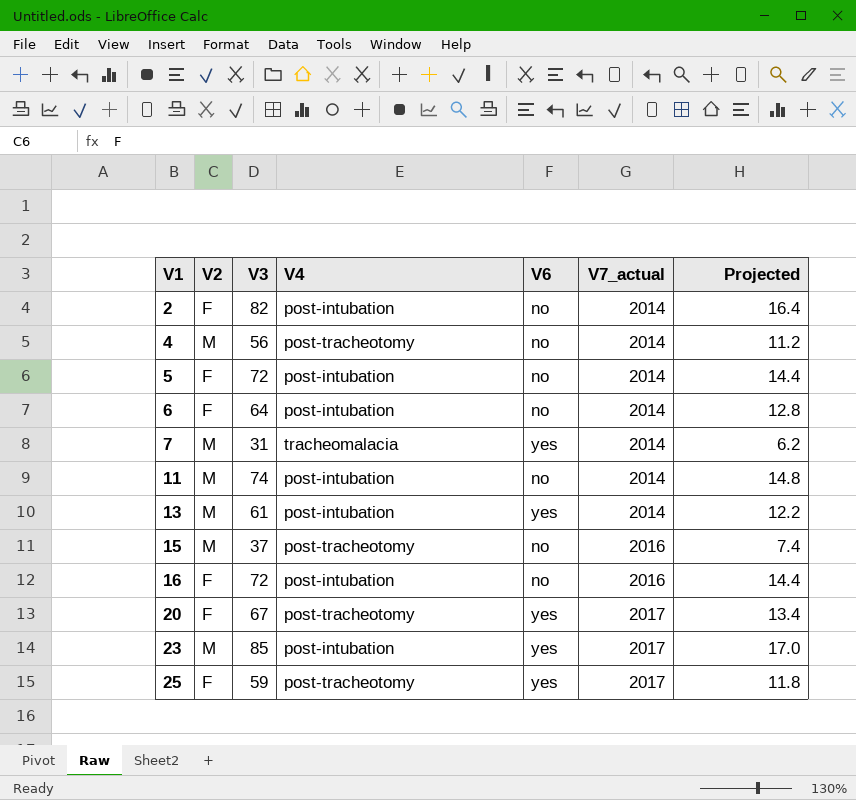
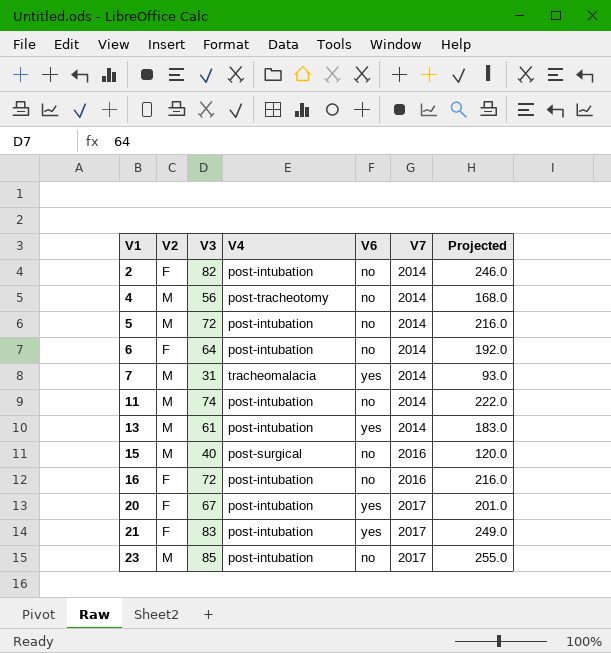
column name: V7_actual -> V7
column Projected | formula: [V3] * 0.2 -> [V3] * 3
row 25: F | 59 | post-tracheotomy | yes | 2017 | 11.8 -> none
5 | V2: F -> M
15 | V3: 37 -> 40
15 | V4: post-tracheotomy -> post-surgical
20 | V4: post-tracheotomy -> post-intubation
row 21: none -> F | 83 | post-intubation | yes | 2017 | 249.0
23 | V6: yes -> no

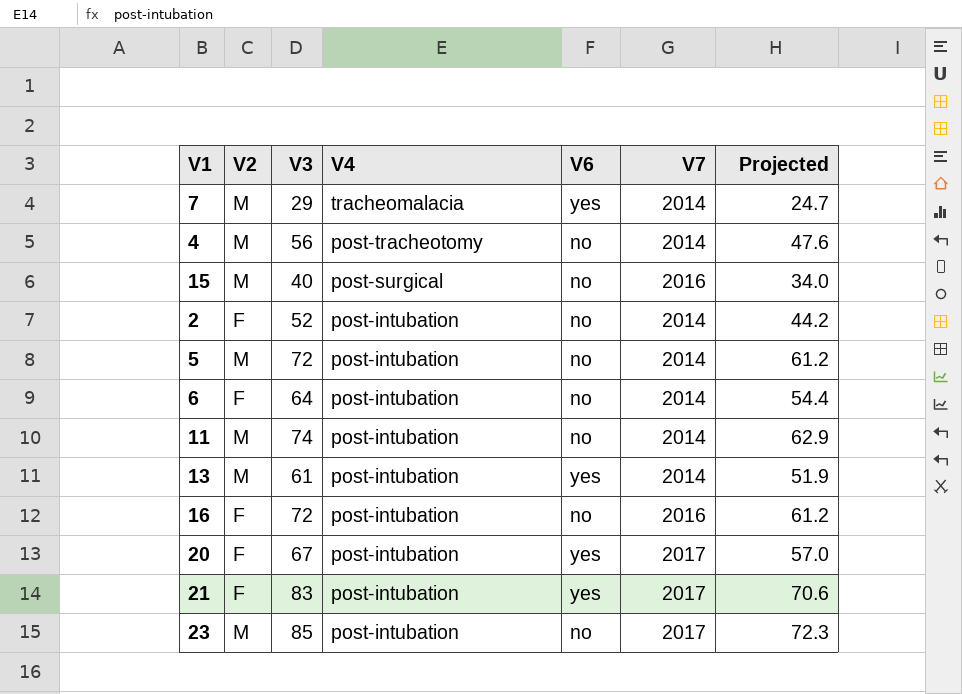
row order: V1 ascending -> V4 descending
column Projected | formula: [V3] * 3 -> [V3] * 0.85
7 | V3: 31 -> 29
2 | V3: 82 -> 52

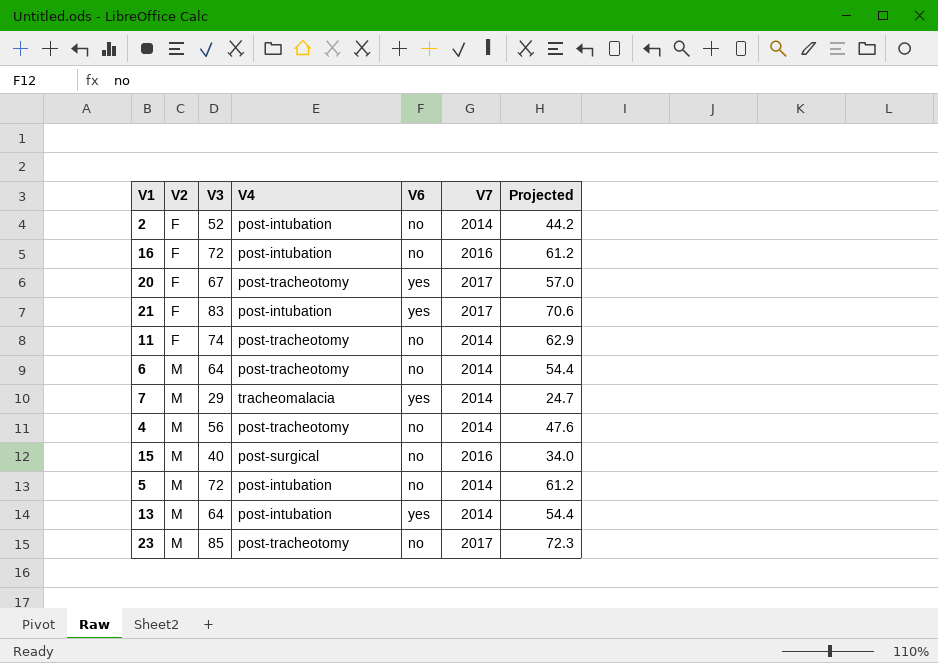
row order: V4 descending -> V2 ascending
20 | V4: post-intubation -> post-tracheotomy
11 | V2: M -> F
11 | V4: post-intubation -> post-tracheotomy
6 | V2: F -> M
6 | V4: post-intubation -> post-tracheotomy
13 | V3: 61 -> 64
13 | Projected: 51.9 -> 54.4
23 | V4: post-intubation -> post-tracheotomy

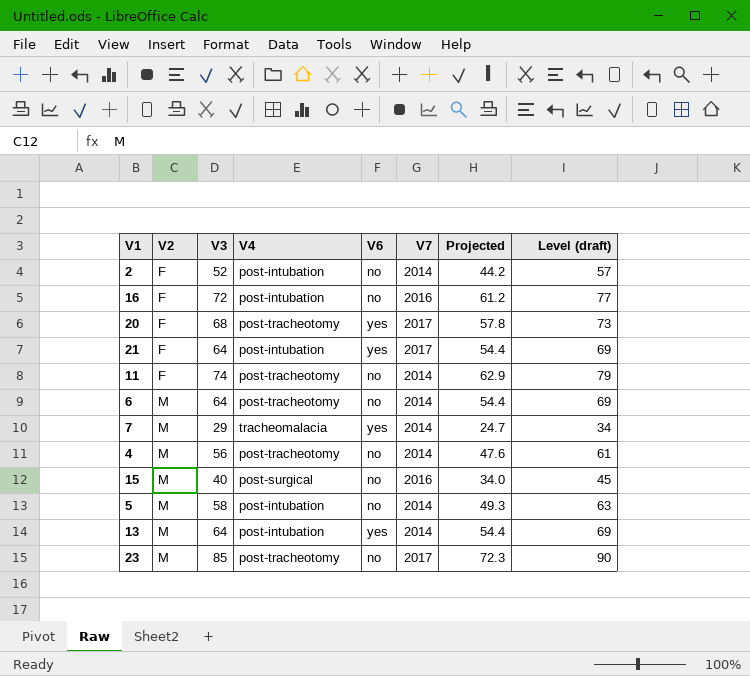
column Level (draft) | formula: none -> [V3] + 5
20 | V3: 67 -> 68
20 | Projected: 57.0 -> 57.8
21 | V3: 83 -> 64
21 | Projected: 70.6 -> 54.4
5 | V3: 72 -> 58
5 | Projected: 61.2 -> 49.3

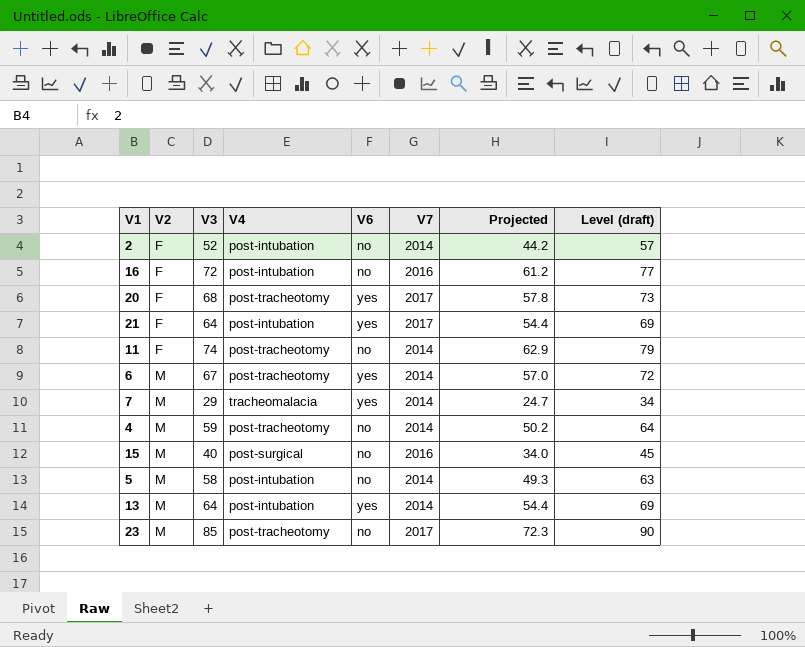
6 | V3: 64 -> 67
6 | V6: no -> yes
6 | Projected: 54.4 -> 57.0
6 | Level (draft): 69 -> 72
4 | V3: 56 -> 59
4 | Projected: 47.6 -> 50.2
4 | Level (draft): 61 -> 64

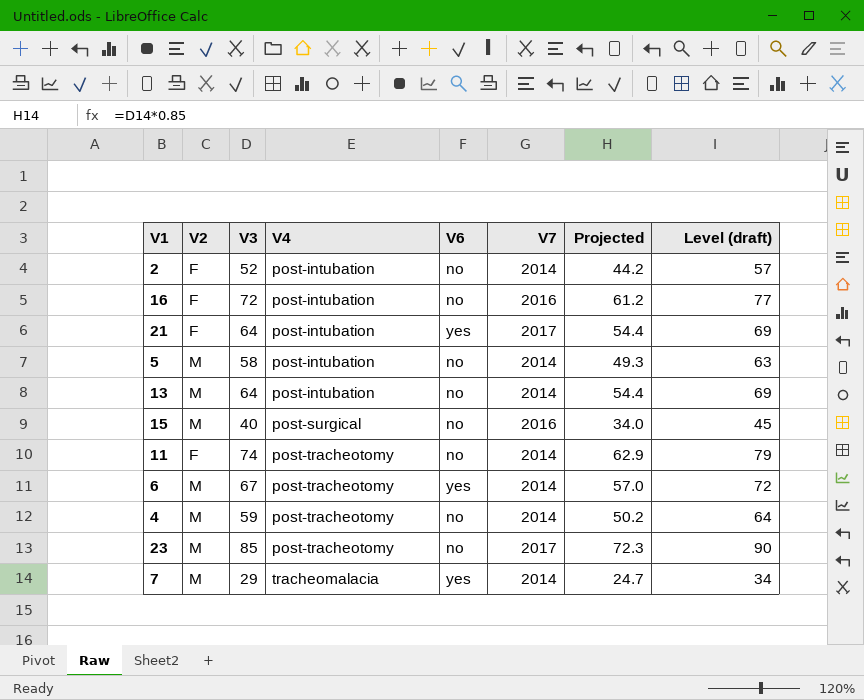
row order: V2 ascending -> V4 ascending
row 20: F | 68 | post-tracheotomy | yes | 2017 | 57.8 | 73 -> none
13 | V6: yes -> no

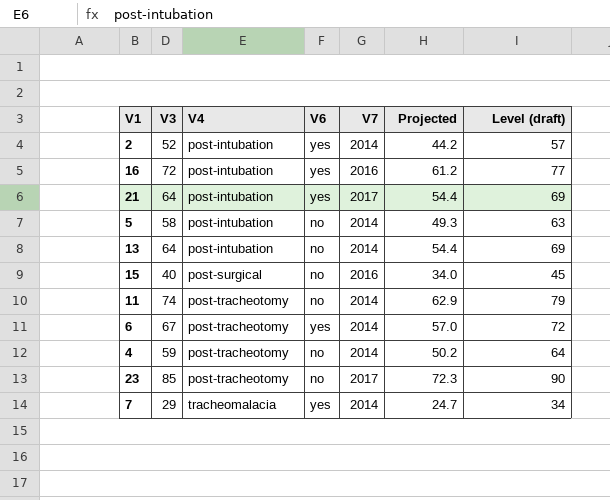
column V2 | position: 2 -> none
2 | V6: no -> yes
16 | V6: no -> yes

